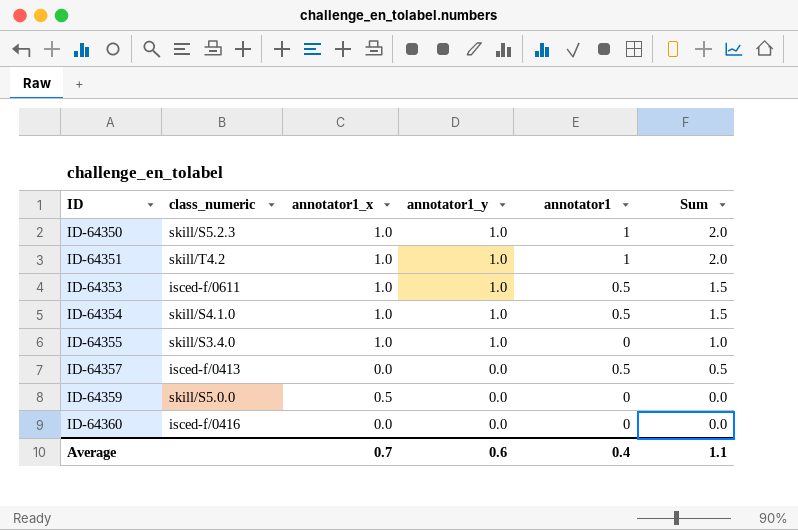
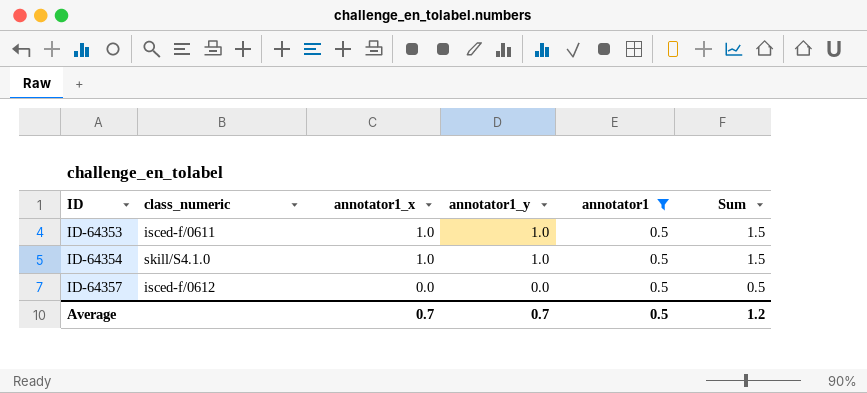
filter: none -> annotator1 = 0.5
ID-64357 | class_numeric: isced-f/0413 -> isced-f/0612
Average | annotator1_y: 0.6 -> 0.7
Average | annotator1: 0.4 -> 0.5
Average | Sum: 1.1 -> 1.2

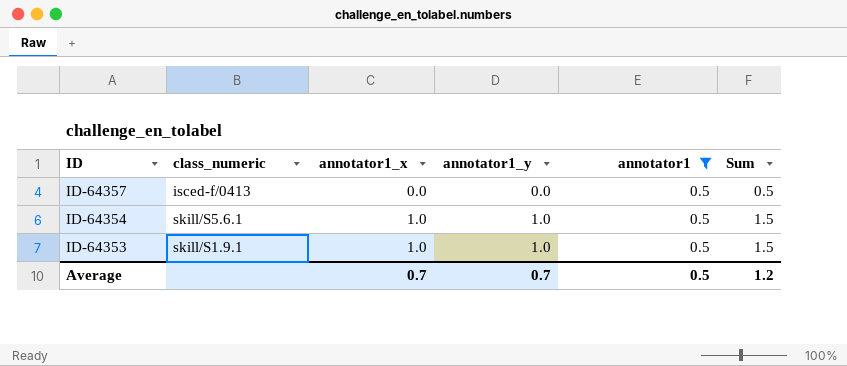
row order: ID ascending -> ID descending
ID-64357 | class_numeric: isced-f/0612 -> isced-f/0413
ID-64354 | class_numeric: skill/S4.1.0 -> skill/S5.6.1
ID-64353 | class_numeric: isced-f/0611 -> skill/S1.9.1

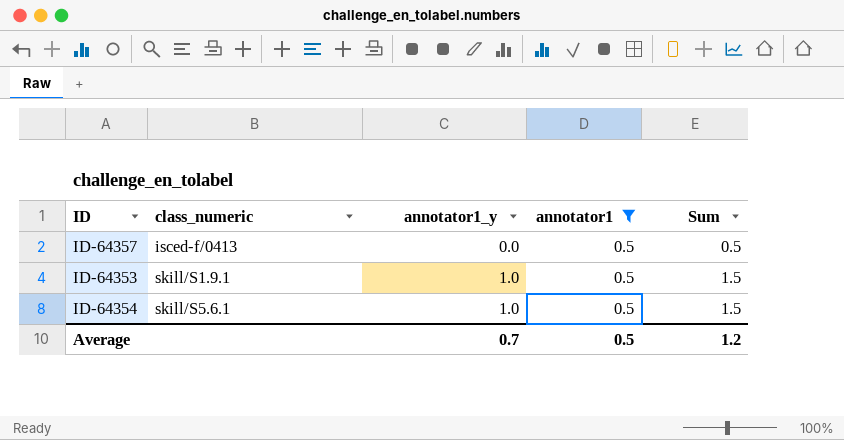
row order: ID descending -> class_numeric ascending
column annotator1_x | position: 3 -> none

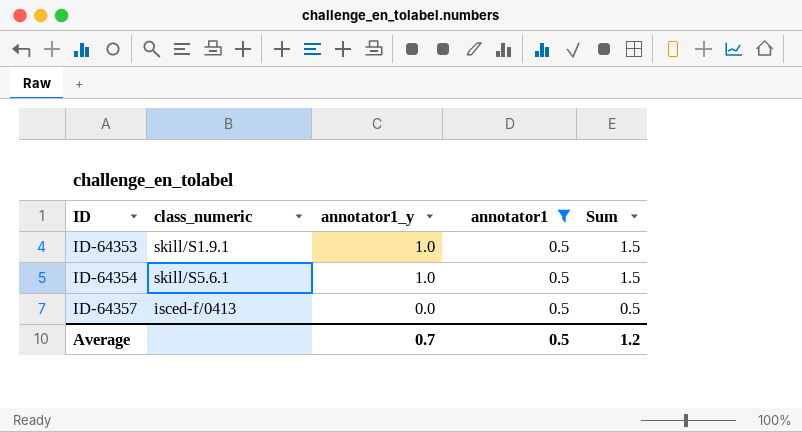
row order: class_numeric ascending -> ID ascending

